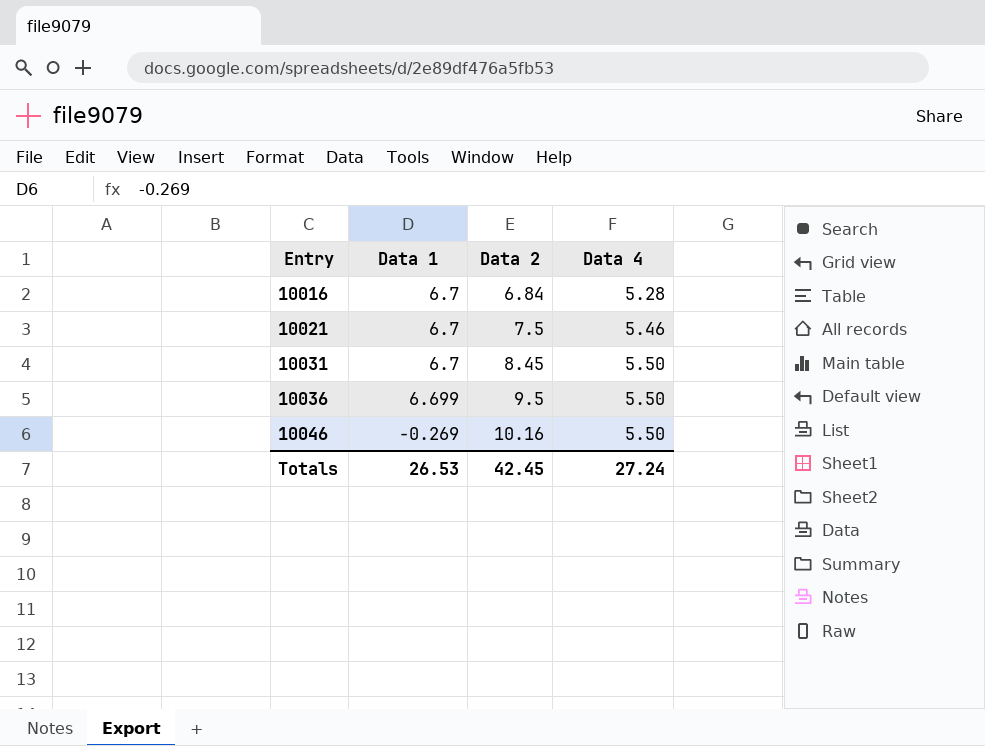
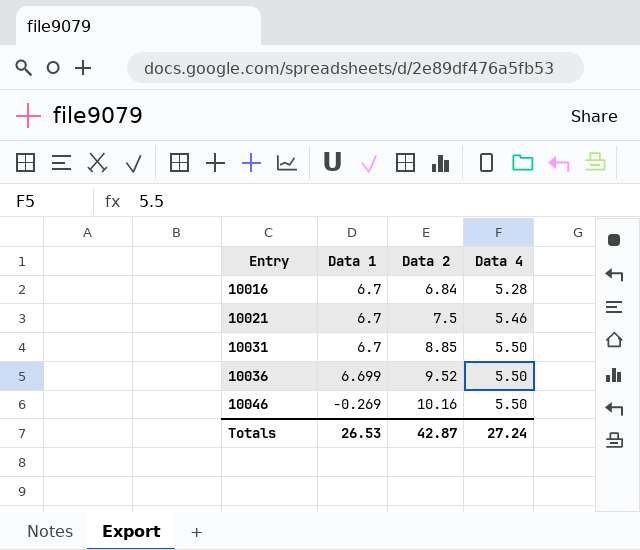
10031 | Data 2: 8.45 -> 8.85
10036 | Data 2: 9.5 -> 9.52
Totals | Data 2: 42.45 -> 42.87

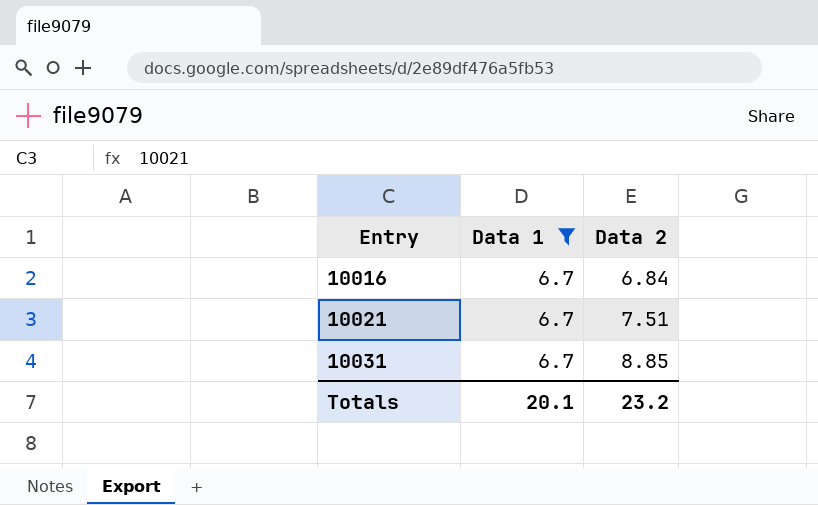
filter: none -> Data 1 = 6.7
column Data 4 | position: 4 -> none
10021 | Data 2: 7.5 -> 7.51
Totals | Data 1: 26.53 -> 20.1
Totals | Data 2: 42.87 -> 23.2

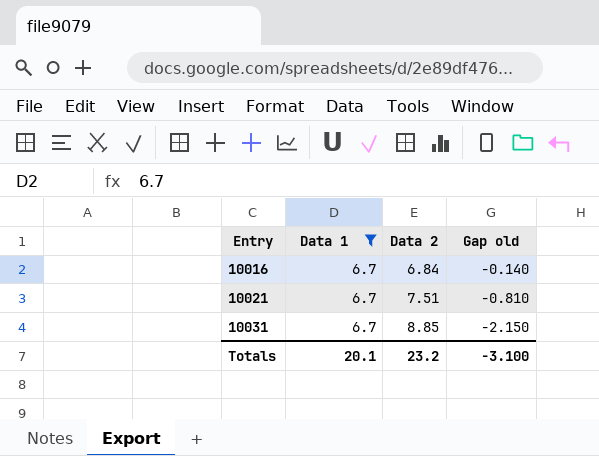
column Gap old | formula: none -> [Data 1] - [Data 2]

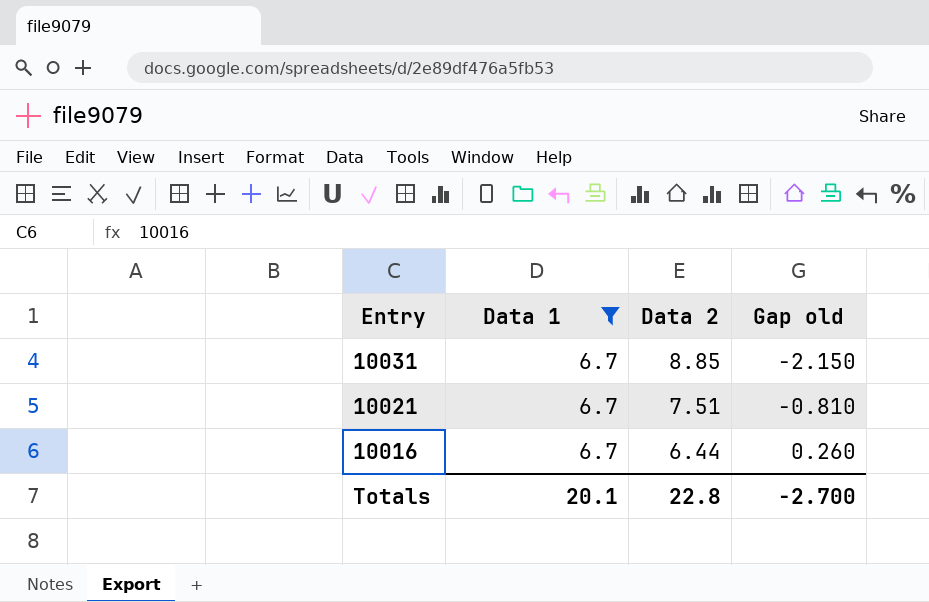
row order: Entry ascending -> Entry descending
10016 | Data 2: 6.84 -> 6.44
10016 | Gap old: -0.140 -> 0.260
Totals | Data 2: 23.2 -> 22.8
Totals | Gap old: -3.100 -> -2.700

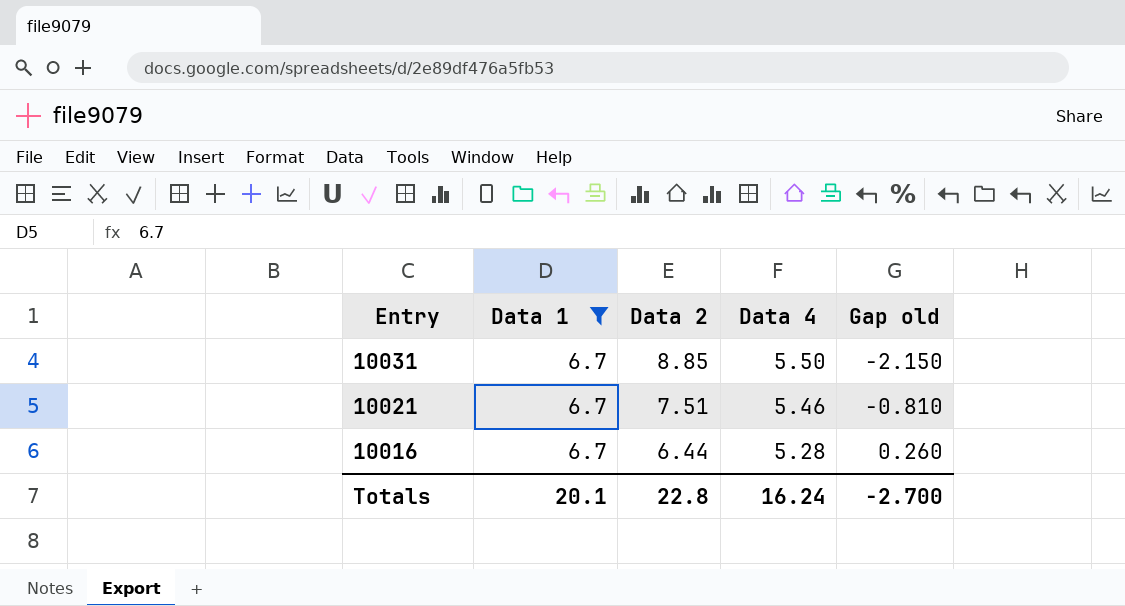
column Data 4 | position: none -> 4

